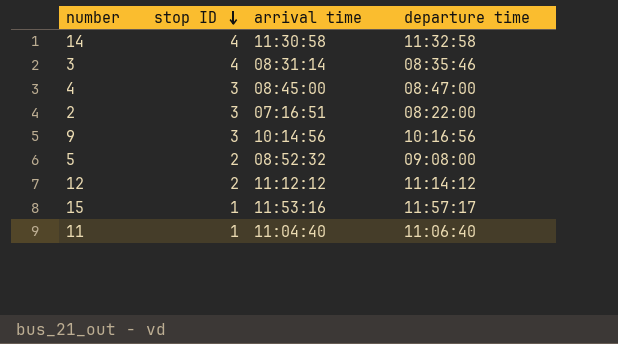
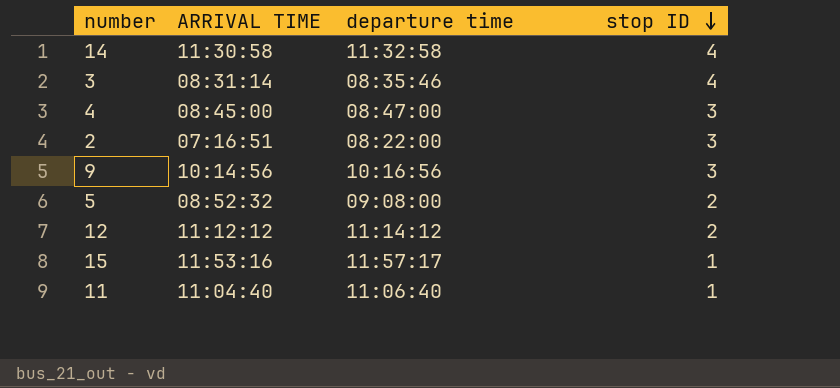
column name: arrival time -> ARRIVAL TIME
column stop ID | position: 2 -> 4

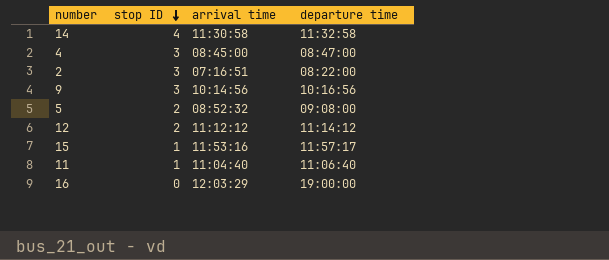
column stop ID | position: 4 -> 2
column name: ARRIVAL TIME -> arrival time
row 3: 08:31:14 | 08:35:46 | 4 -> none
row 16: none -> 0 | 12:03:29 | 19:00:00

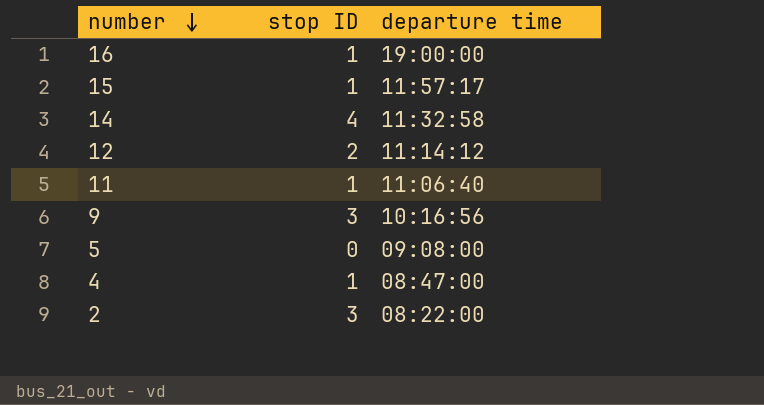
row order: stop ID descending -> number descending
column arrival time | position: 3 -> none
16 | stop ID: 0 -> 1
5 | stop ID: 2 -> 0
4 | stop ID: 3 -> 1

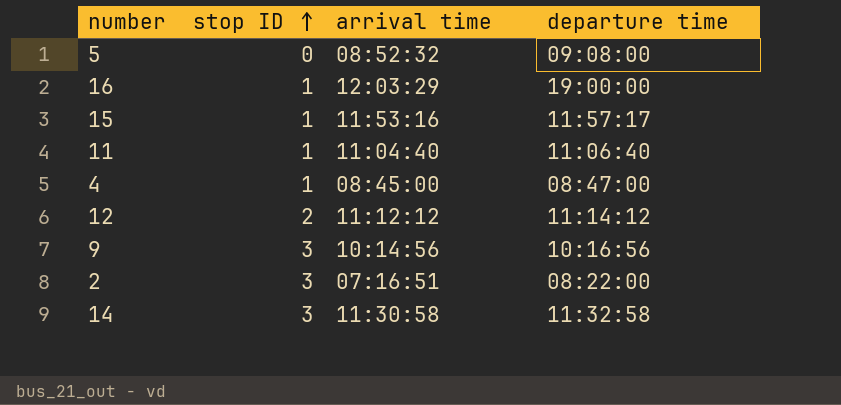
row order: number descending -> stop ID ascending
column arrival time | position: none -> 3
14 | stop ID: 4 -> 3

